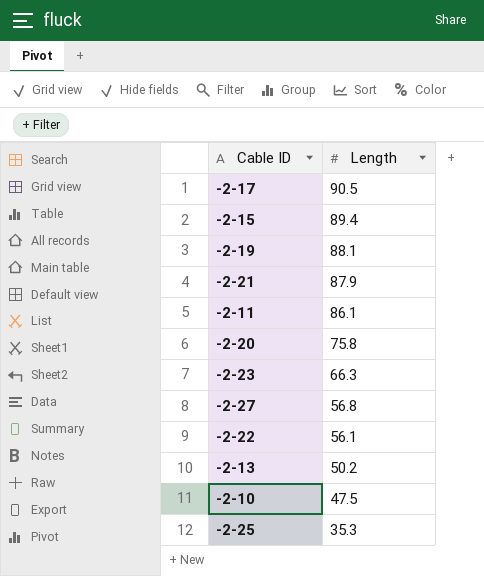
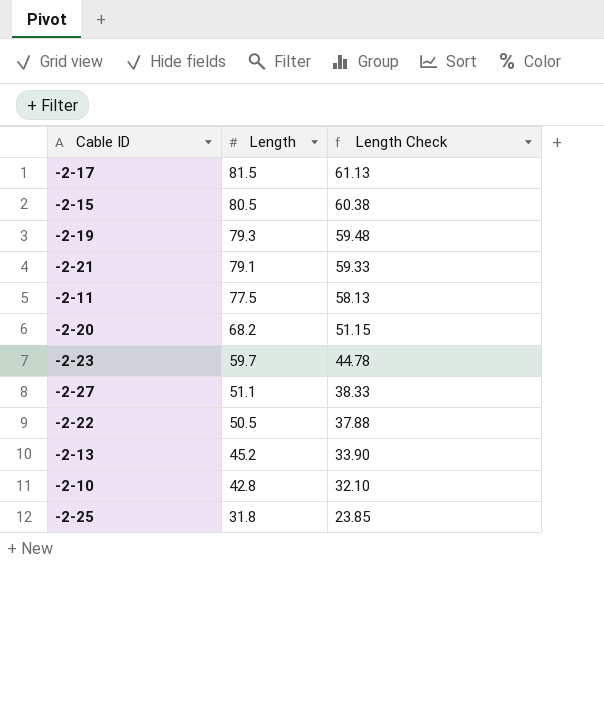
column Length Check | formula: none -> [Length] * 0.75
-2-17 | Length: 90.5 -> 81.5
-2-15 | Length: 89.4 -> 80.5
-2-19 | Length: 88.1 -> 79.3
-2-21 | Length: 87.9 -> 79.1
-2-11 | Length: 86.1 -> 77.5
-2-20 | Length: 75.8 -> 68.2
-2-23 | Length: 66.3 -> 59.7
-2-27 | Length: 56.8 -> 51.1
-2-22 | Length: 56.1 -> 50.5
-2-13 | Length: 50.2 -> 45.2
-2-10 | Length: 47.5 -> 42.8
-2-25 | Length: 35.3 -> 31.8

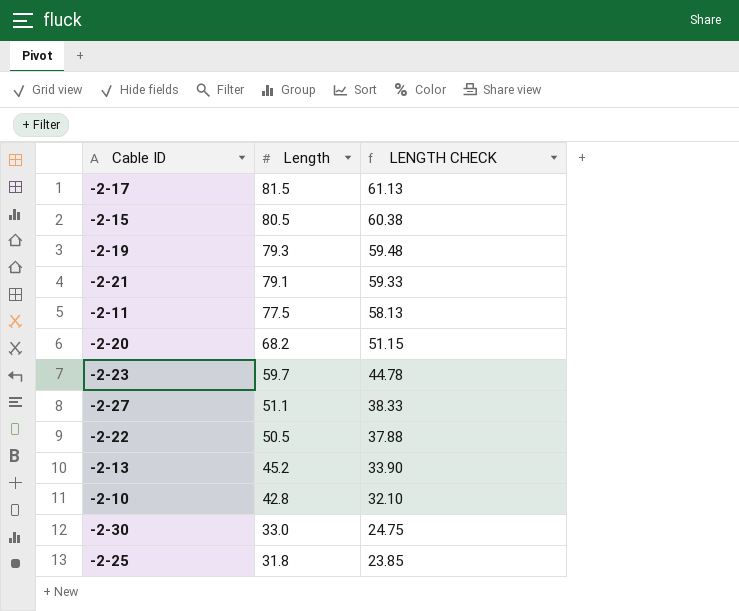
column name: Length Check -> LENGTH CHECK
row -2-30: none -> 33.0 | 24.75

